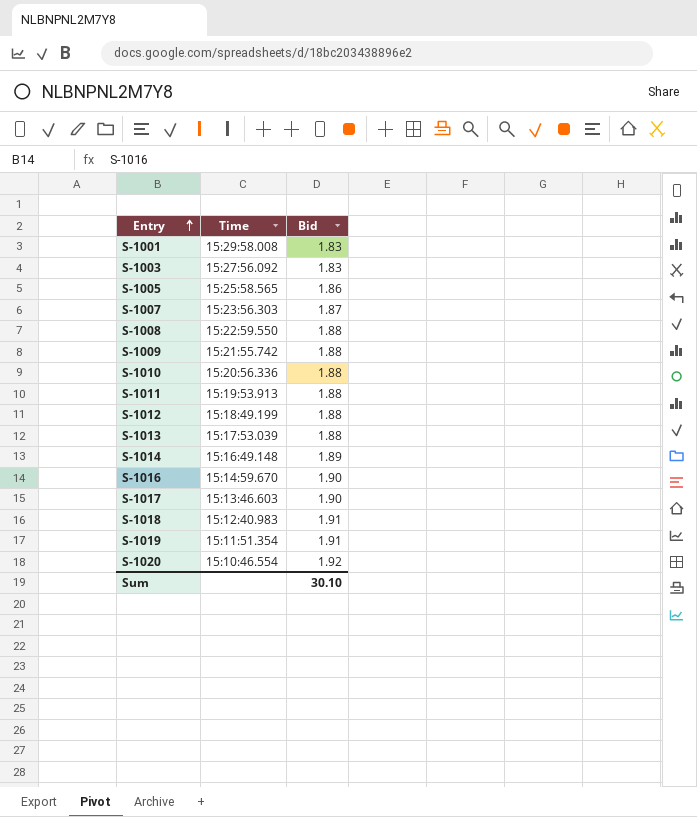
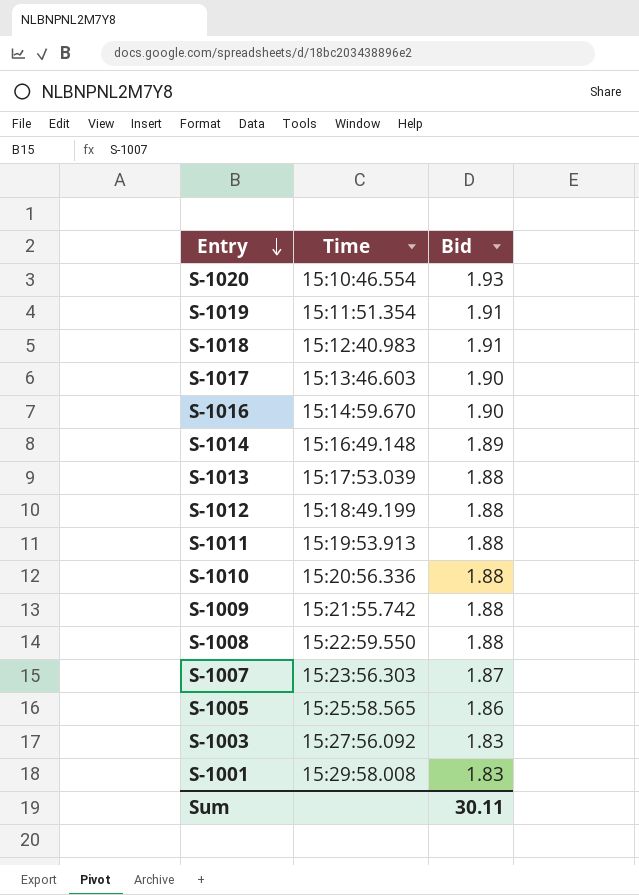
row order: Entry ascending -> Entry descending
S-1020 | Bid: 1.92 -> 1.93
Sum | Bid: 30.10 -> 30.11

